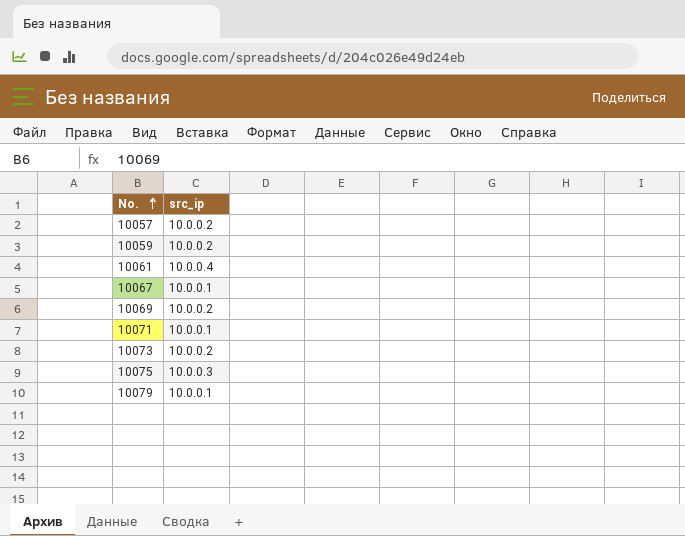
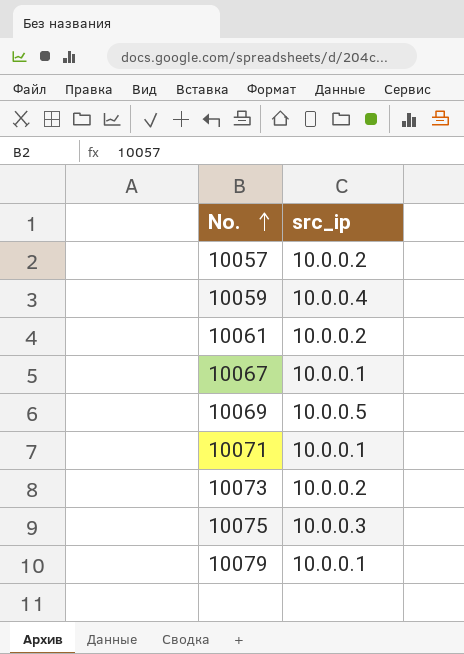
10059 | src_ip: 10.0.0.2 -> 10.0.0.4
10061 | src_ip: 10.0.0.4 -> 10.0.0.2
10069 | src_ip: 10.0.0.2 -> 10.0.0.5

